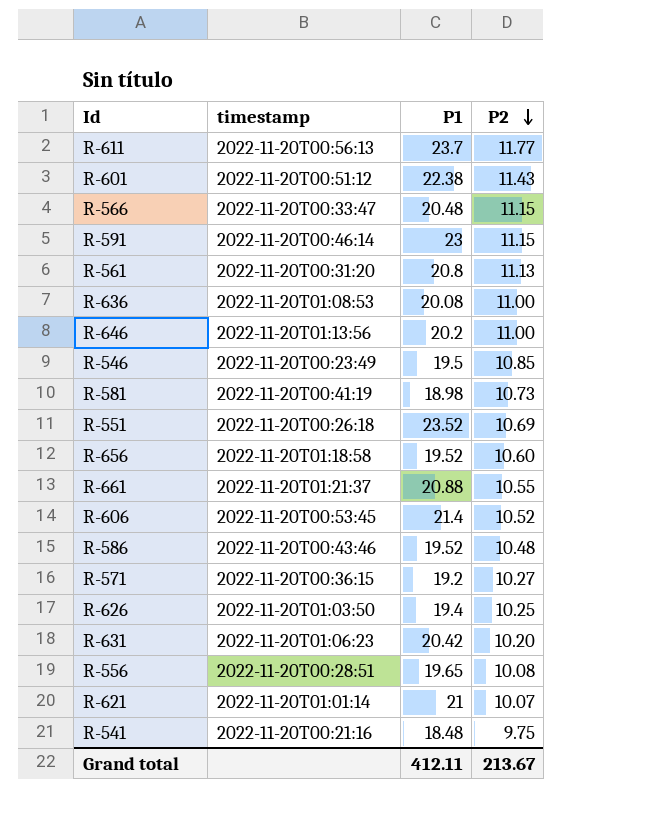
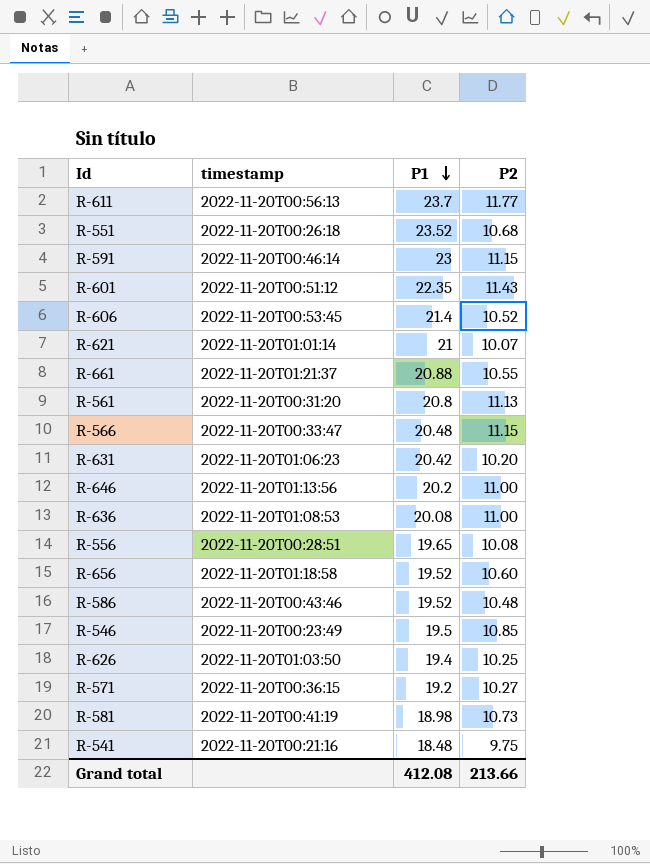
row order: P2 descending -> P1 descending
R-551 | P2: 10.69 -> 10.68
R-601 | P1: 22.38 -> 22.35
Grand total | P1: 412.11 -> 412.08
Grand total | P2: 213.67 -> 213.66

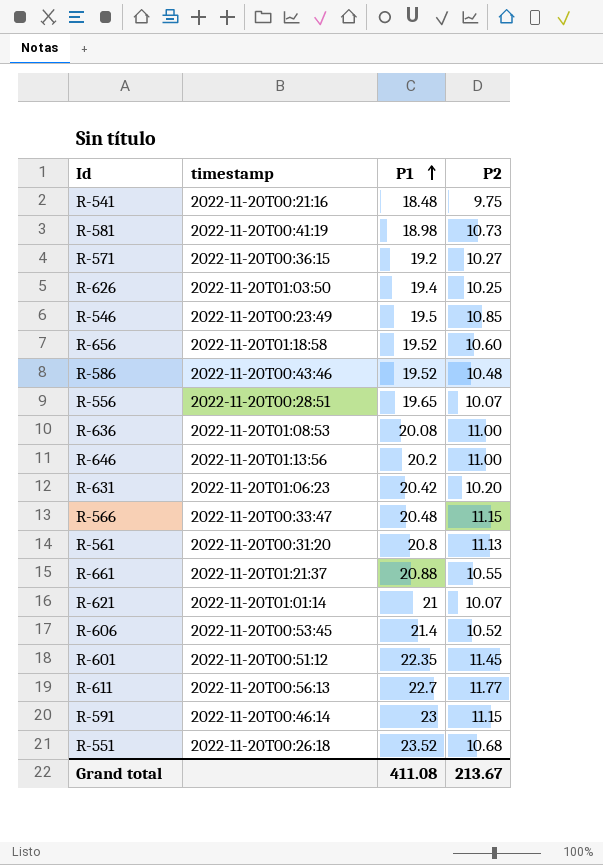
row order: P1 descending -> P1 ascending
R-556 | P2: 10.08 -> 10.07
R-601 | P2: 11.43 -> 11.45
R-611 | P1: 23.7 -> 22.7
Grand total | P1: 412.08 -> 411.08
Grand total | P2: 213.66 -> 213.67

